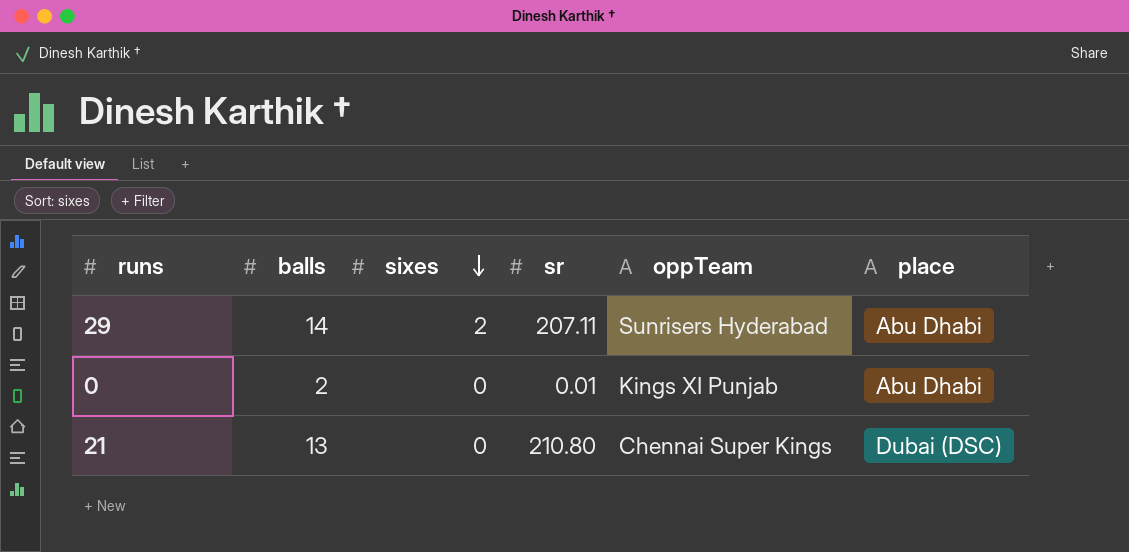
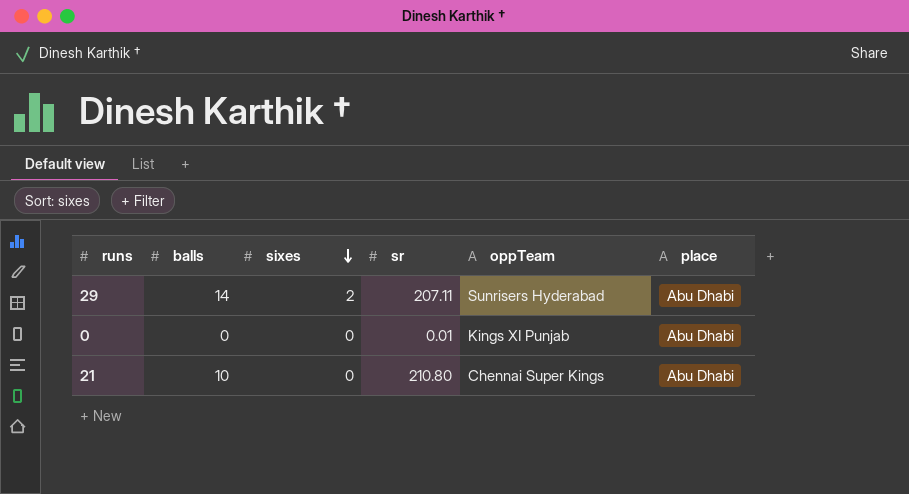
0 | balls: 2 -> 0
21 | balls: 13 -> 10
21 | place: Dubai (DSC) -> Abu Dhabi

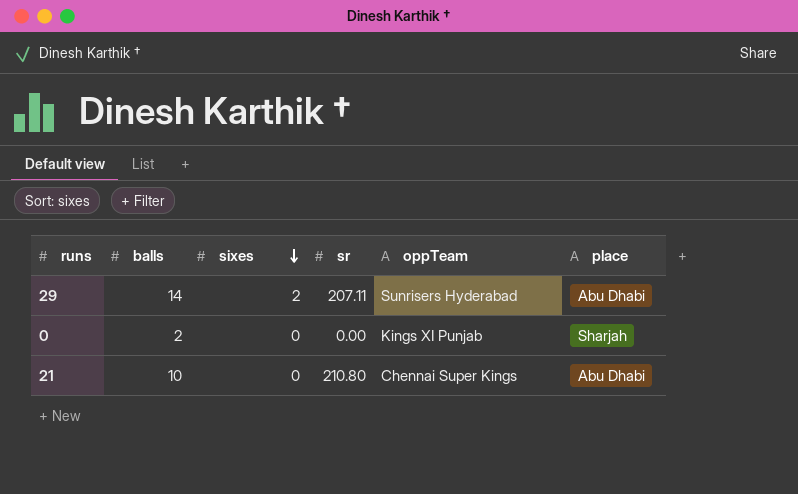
0 | balls: 0 -> 2
0 | sr: 0.01 -> 0.00
0 | place: Abu Dhabi -> Sharjah

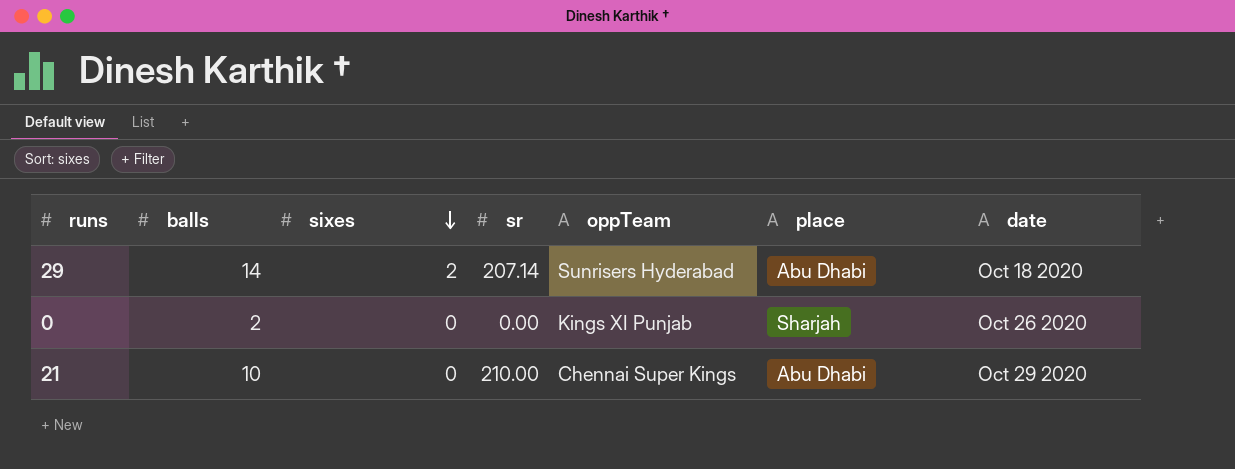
column date | position: none -> 7
29 | sr: 207.11 -> 207.14
21 | sr: 210.80 -> 210.00

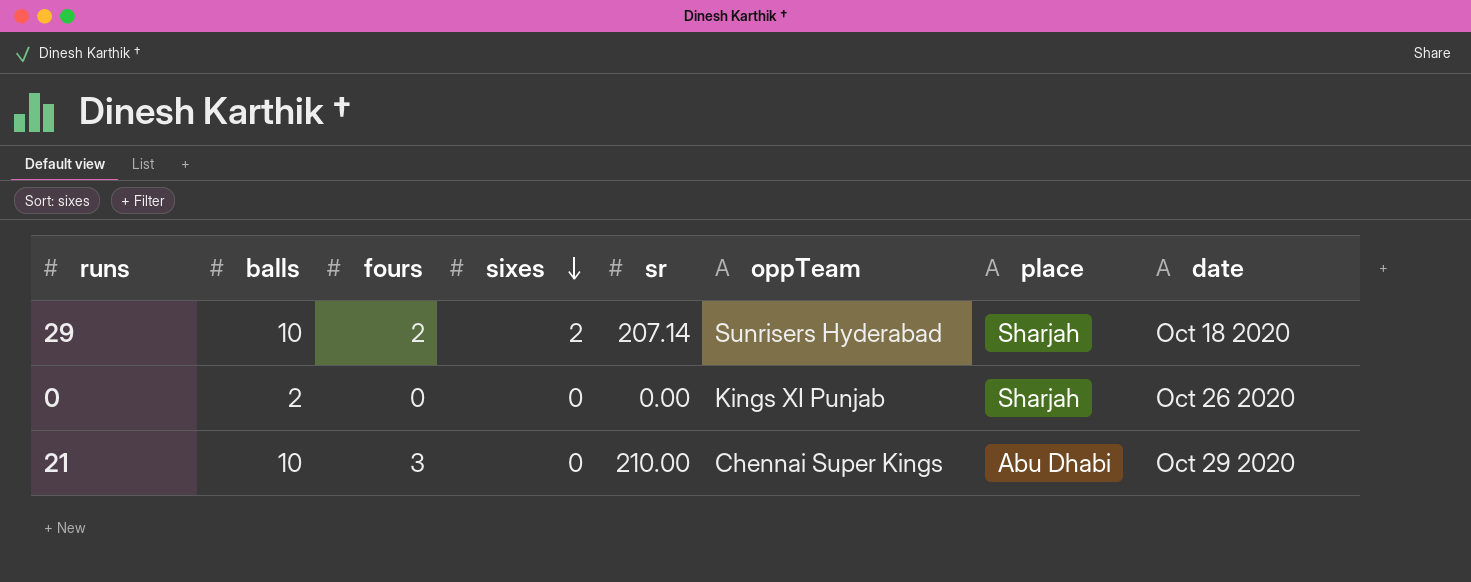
column fours | position: none -> 3
29 | balls: 14 -> 10
29 | place: Abu Dhabi -> Sharjah

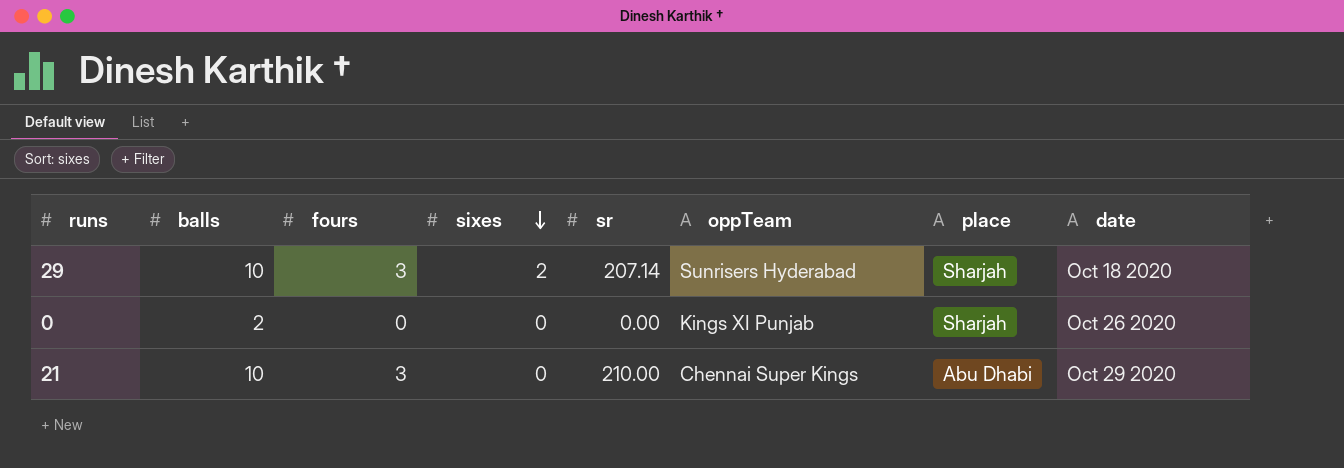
29 | fours: 2 -> 3

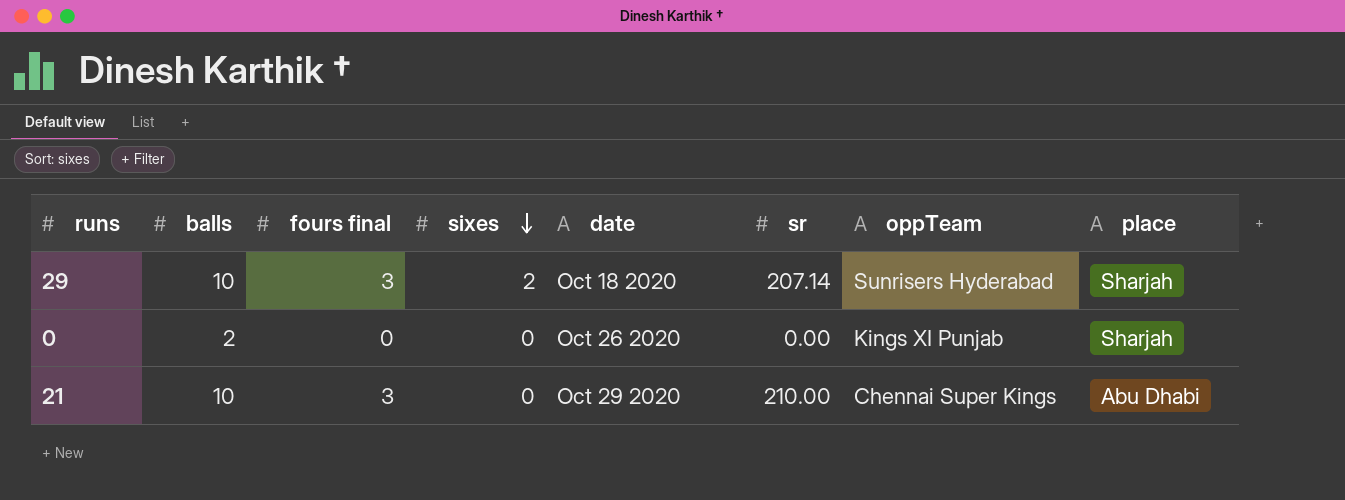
column name: fours -> fours final
column date | position: 8 -> 5

